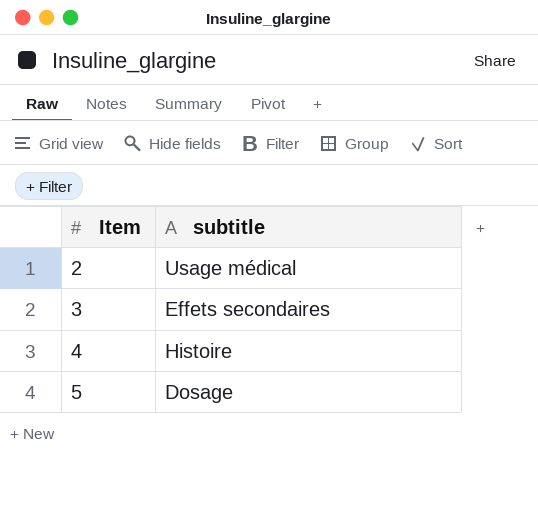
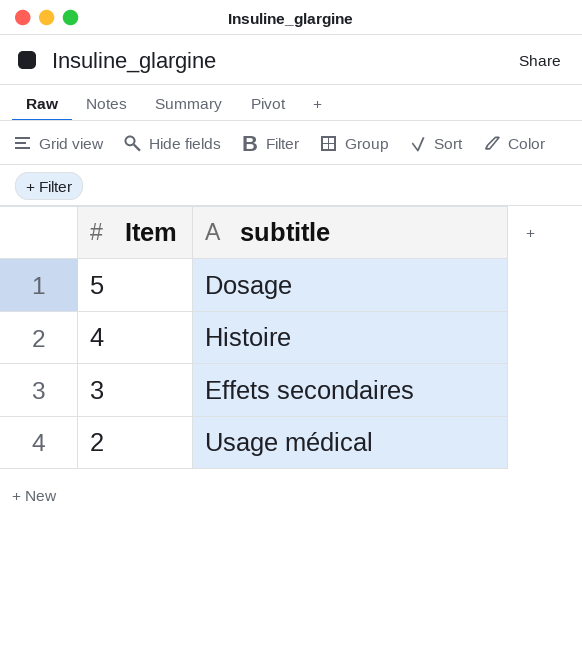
row order: Item ascending -> Item descending

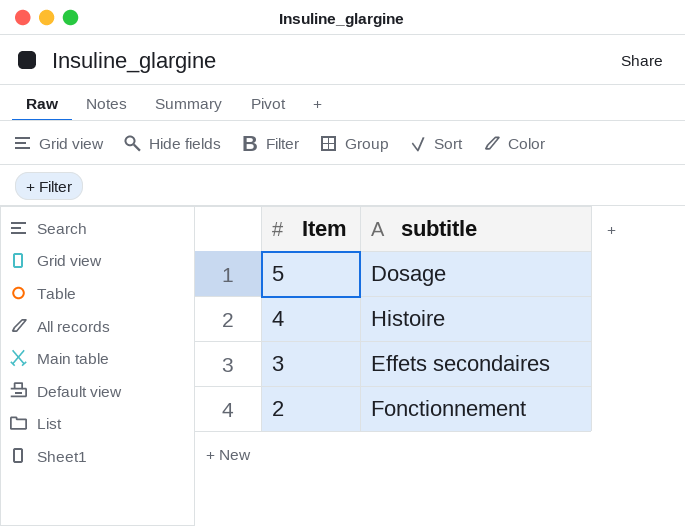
2 | subtitle: Usage médical -> Fonctionnement

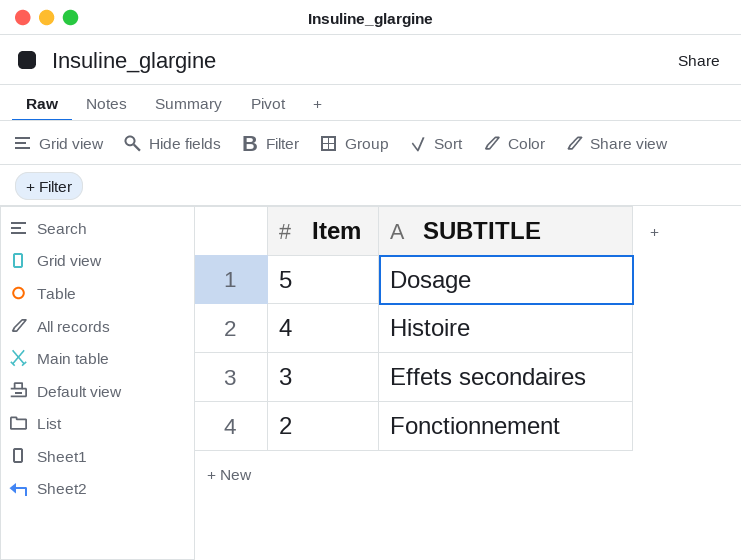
column name: subtitle -> SUBTITLE

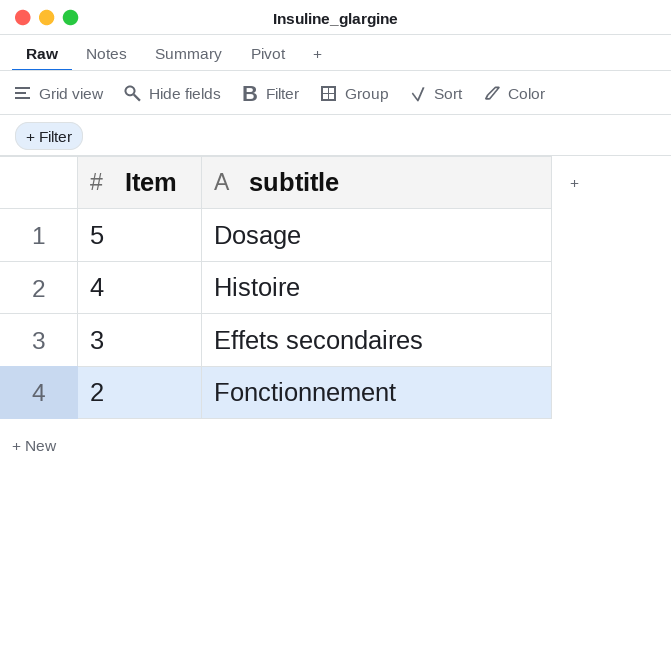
column name: SUBTITLE -> subtitle

